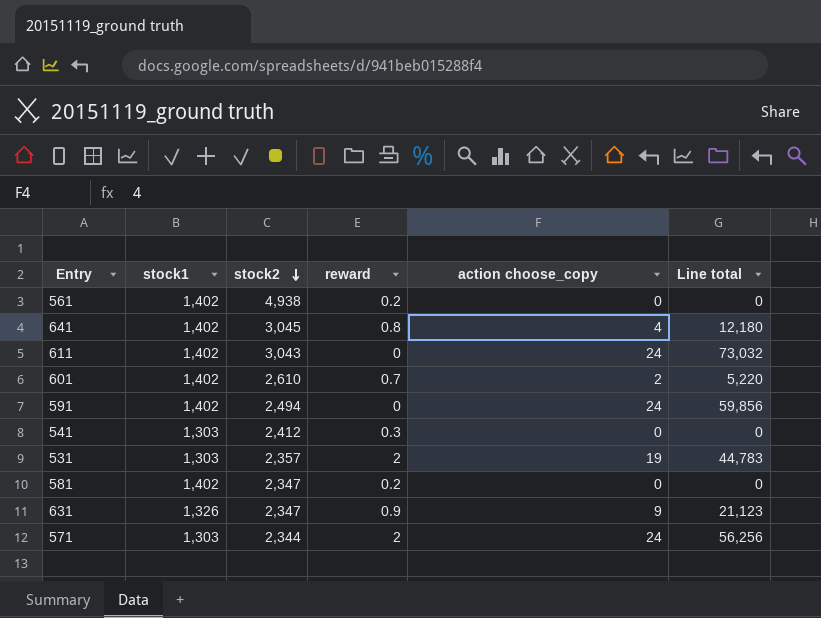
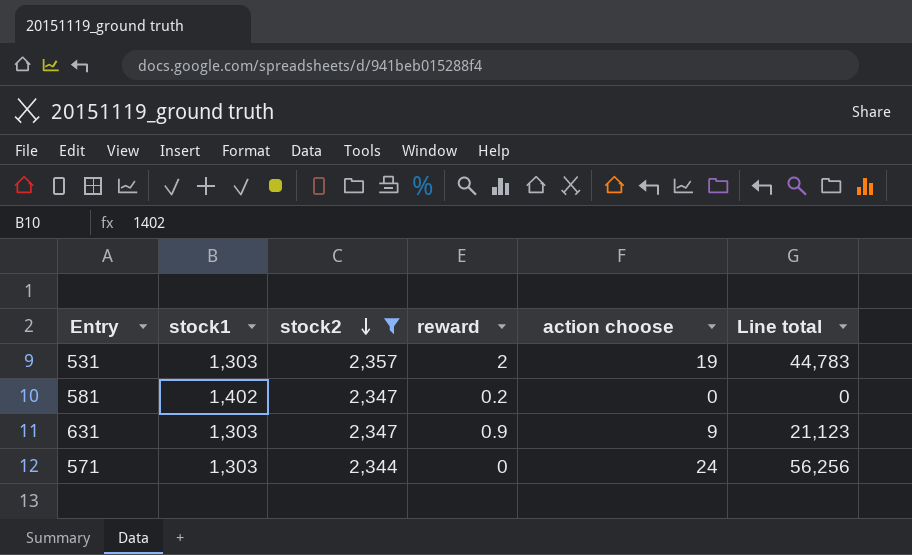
filter: none -> stock2 <= 2,357
column name: action choose_copy -> action choose
631 | stock1: 1,326 -> 1,303
571 | reward: 2 -> 0

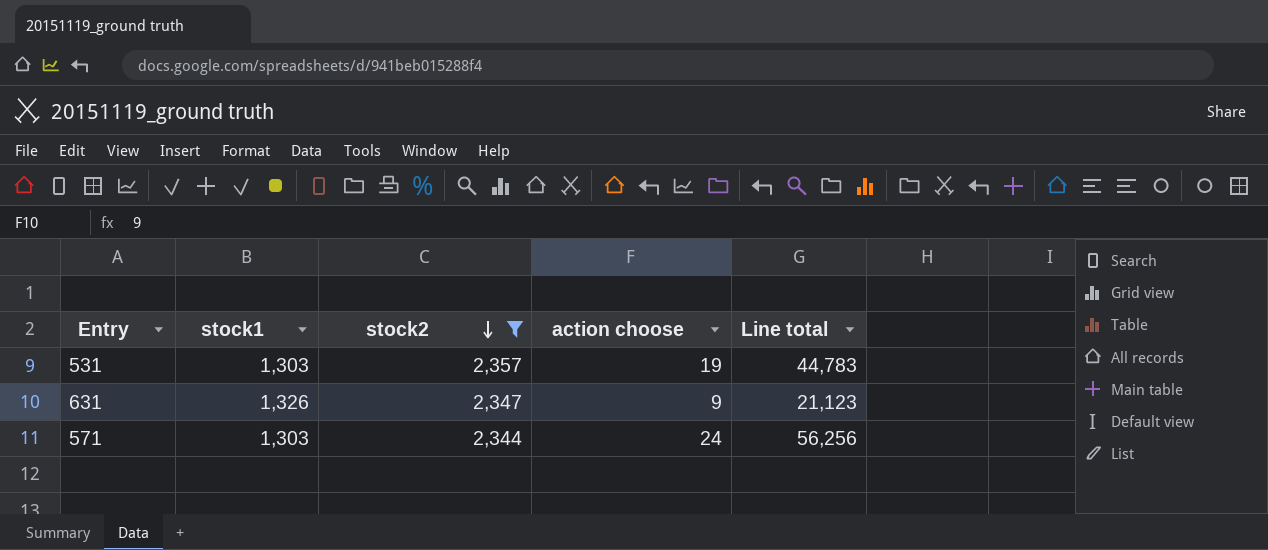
column reward | position: 4 -> none
row 581: 1,402 | 2,347 | 0.2 | 0 | 0 -> none
631 | stock1: 1,303 -> 1,326

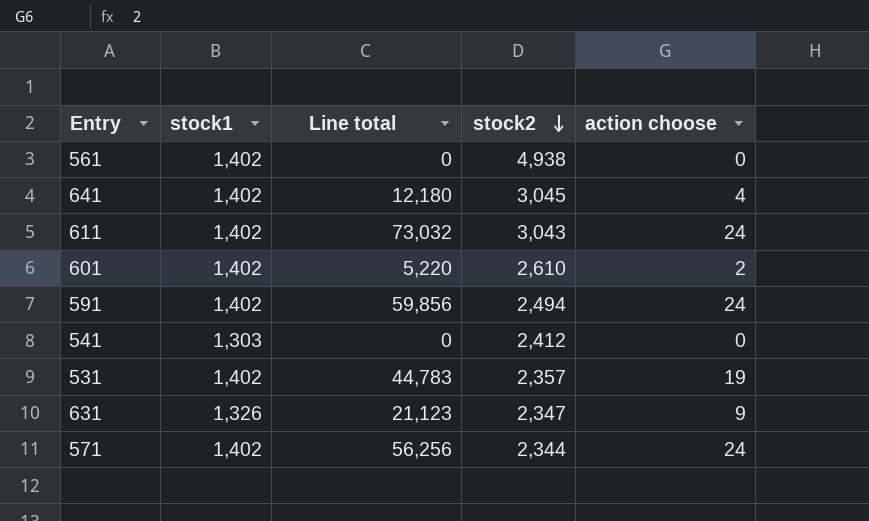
filter: stock2 <= 2,357 -> none
column Line total | position: 5 -> 3
531 | stock1: 1,303 -> 1,402
571 | stock1: 1,303 -> 1,402

